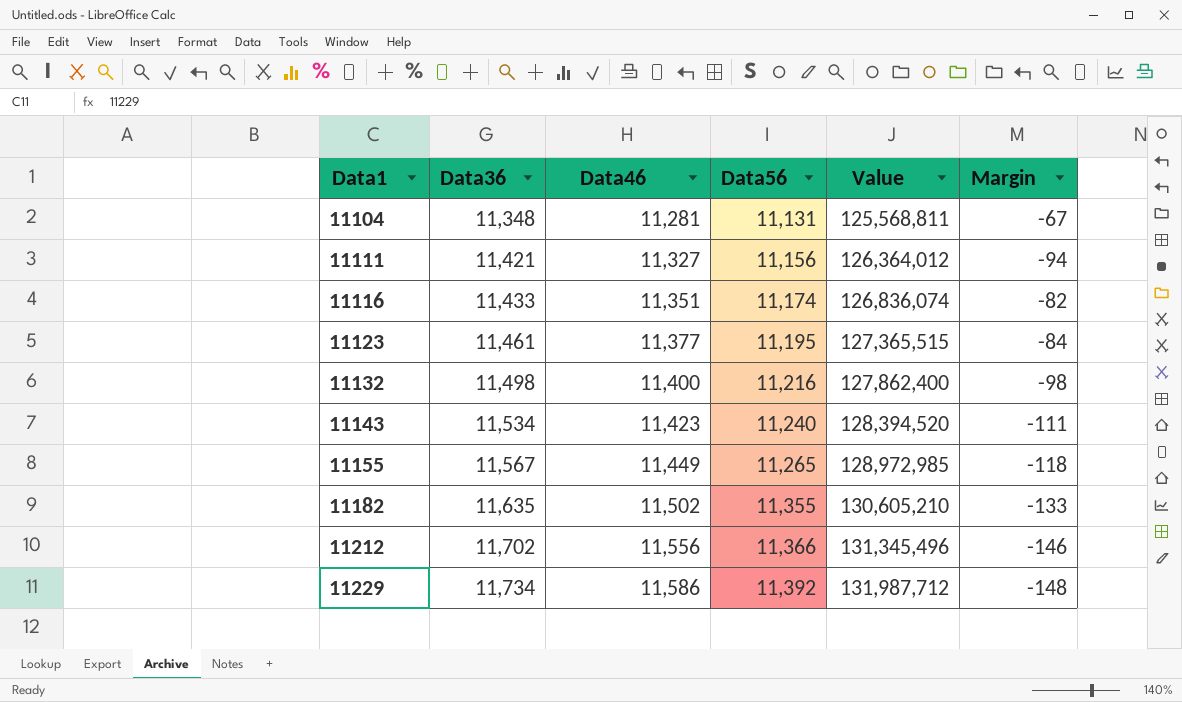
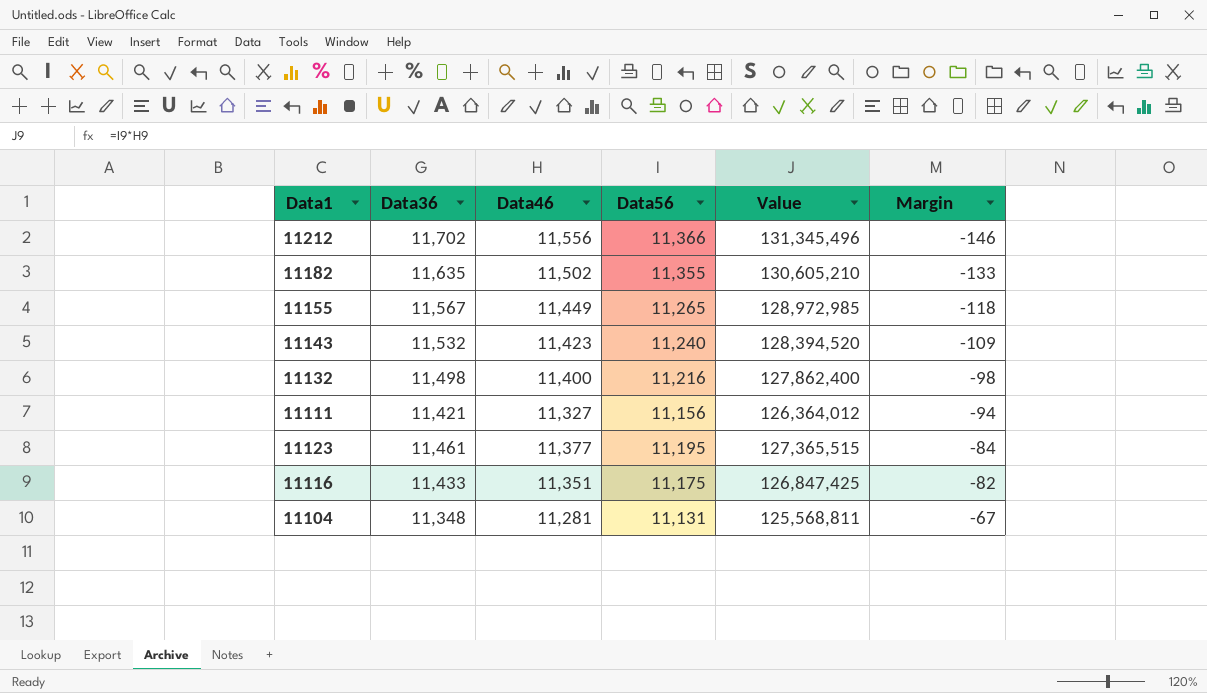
row order: Data1 ascending -> Margin ascending
row 11229: 11,734 | 11,586 | 11,392 | 131,987,712 | -148 -> none
11143 | Data36: 11,534 -> 11,532
11143 | Margin: -111 -> -109
11116 | Data56: 11,174 -> 11,175
11116 | Value: 126,836,074 -> 126,847,425

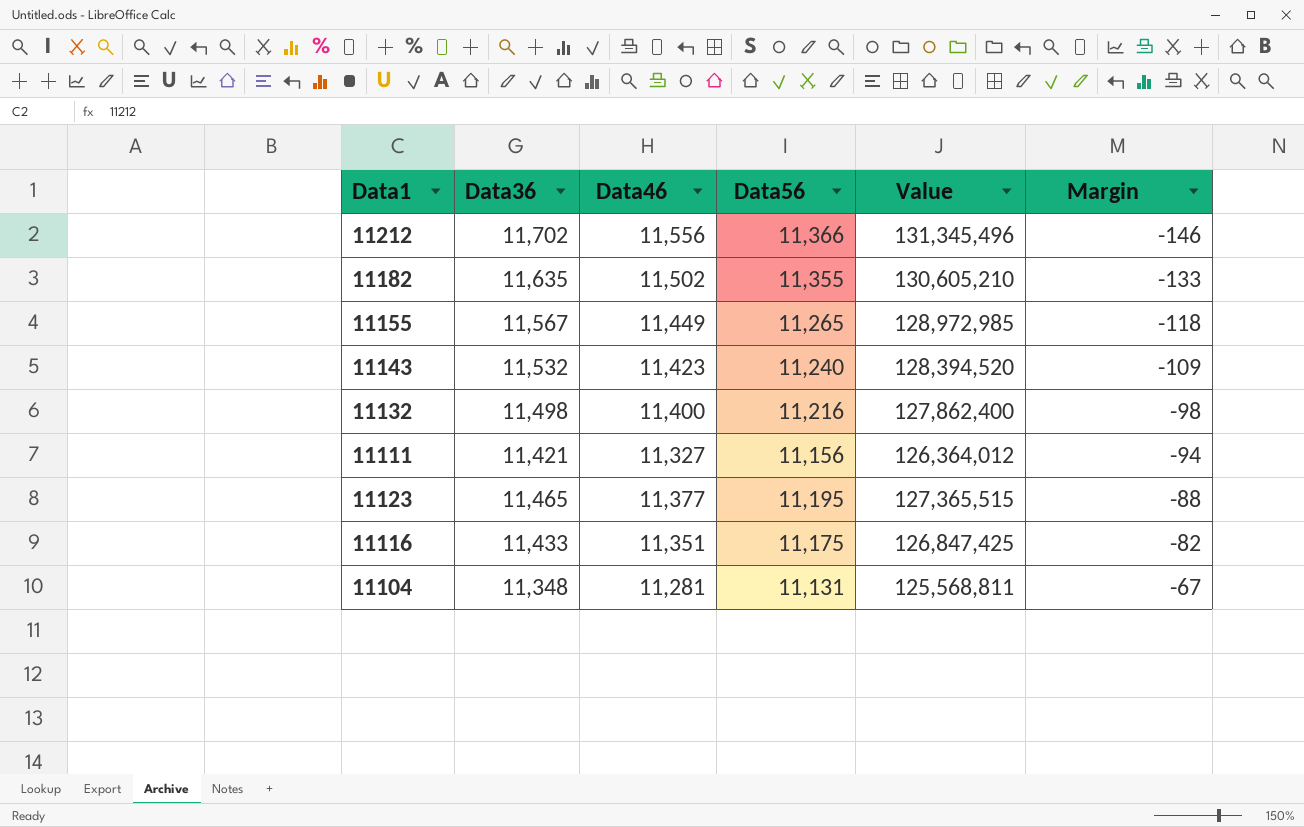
11123 | Data36: 11,461 -> 11,465
11123 | Margin: -84 -> -88

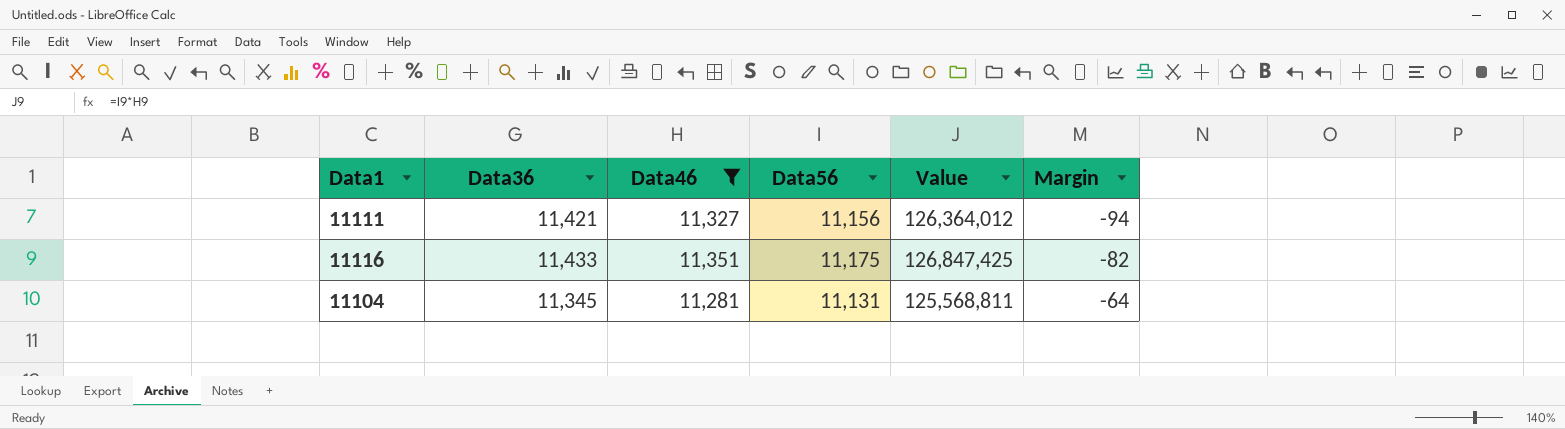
filter: none -> Data46 <= 11,351
11104 | Data36: 11,348 -> 11,345
11104 | Margin: -67 -> -64

